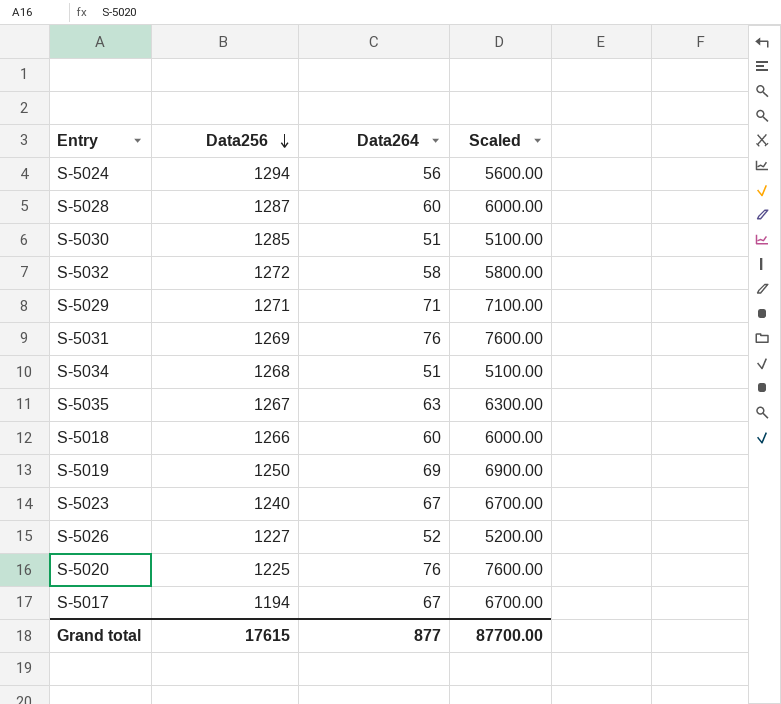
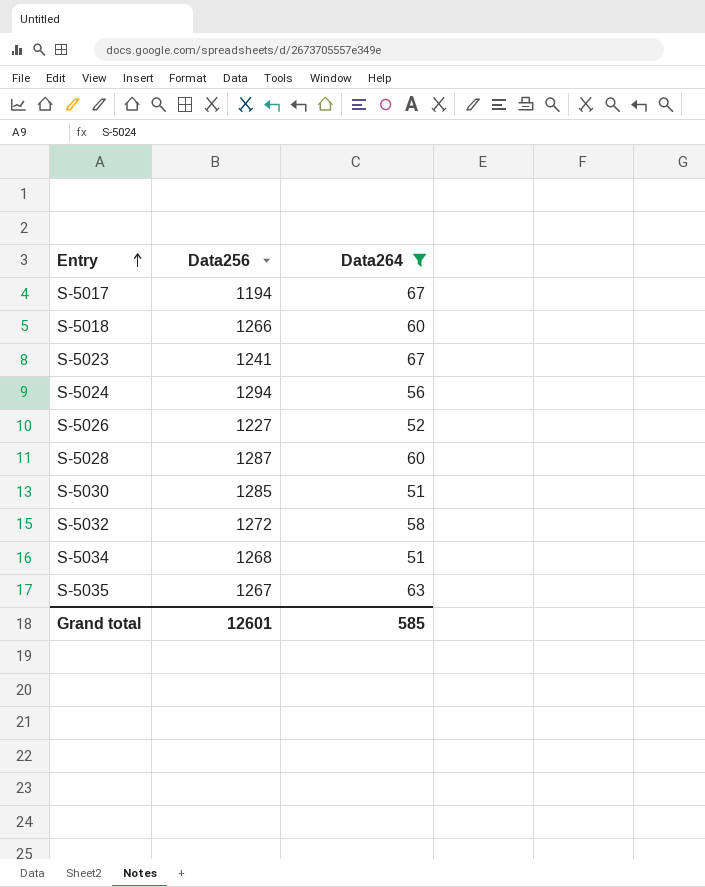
filter: none -> Data264 <= 67
row order: Data256 descending -> Entry ascending
column Scaled | formula: [Data264] * 100 -> none
S-5023 | Data256: 1240 -> 1241
Grand total | Data256: 17615 -> 12601
Grand total | Data264: 877 -> 585

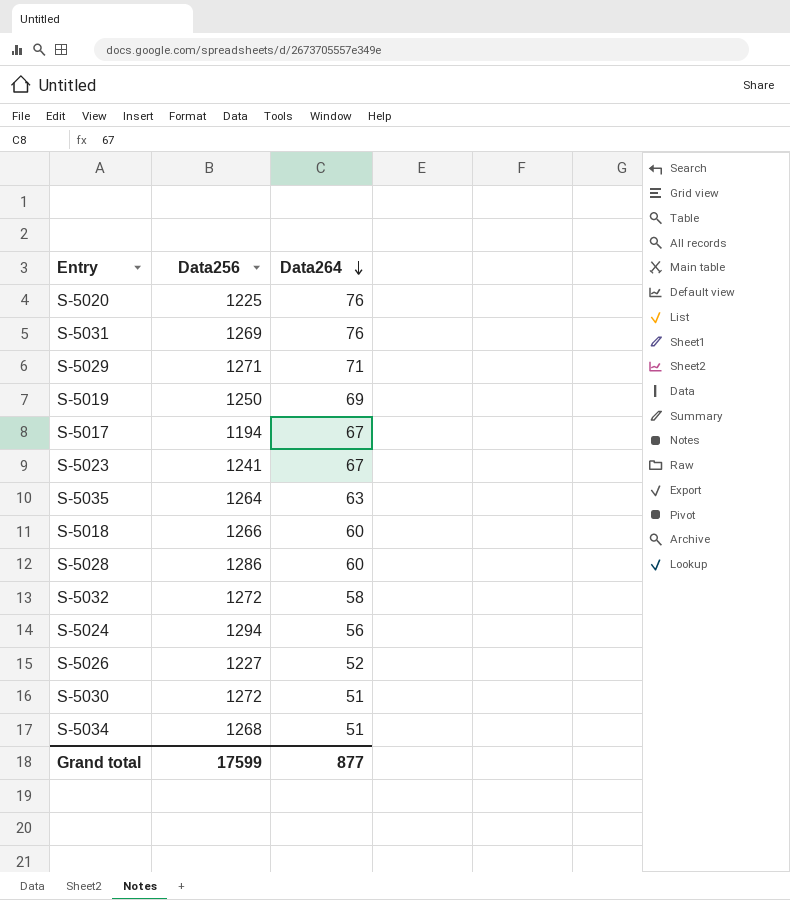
filter: Data264 <= 67 -> none
row order: Entry ascending -> Data264 descending
S-5035 | Data256: 1267 -> 1264
S-5028 | Data256: 1287 -> 1286
S-5030 | Data256: 1285 -> 1272
Grand total | Data256: 12601 -> 17599
Grand total | Data264: 585 -> 877

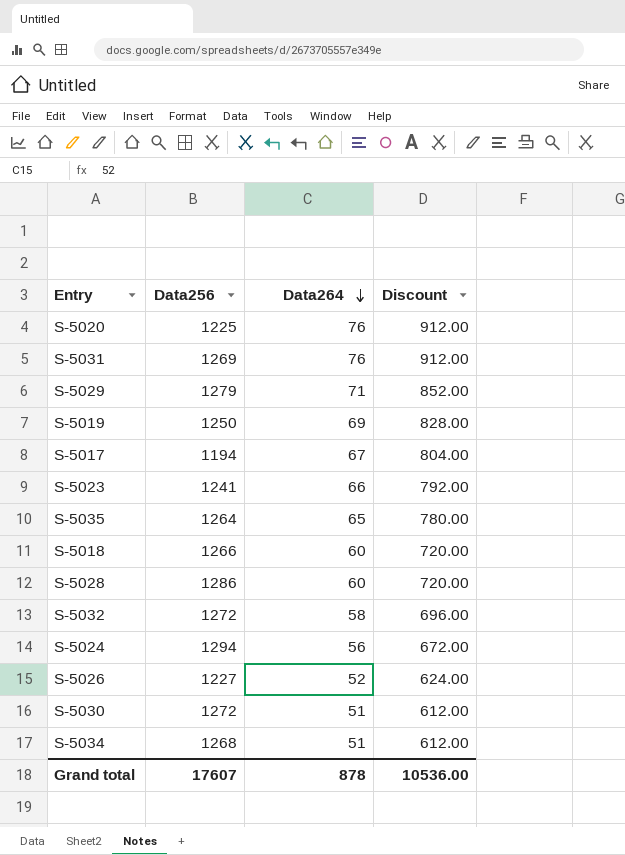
column Discount | formula: none -> [Data264] * 12
S-5029 | Data256: 1271 -> 1279
S-5023 | Data264: 67 -> 66
S-5035 | Data264: 63 -> 65
Grand total | Data256: 17599 -> 17607
Grand total | Data264: 877 -> 878

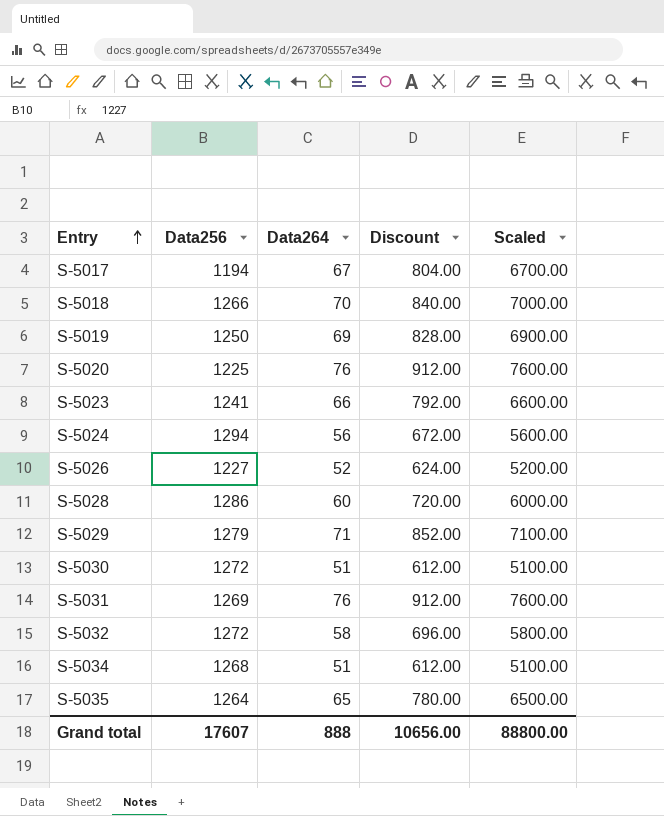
row order: Data264 descending -> Entry ascending
column Scaled | formula: none -> [Data264] * 100
S-5018 | Data264: 60 -> 70
S-5018 | Discount: 720.00 -> 840.00
Grand total | Data264: 878 -> 888
Grand total | Discount: 10536.00 -> 10656.00

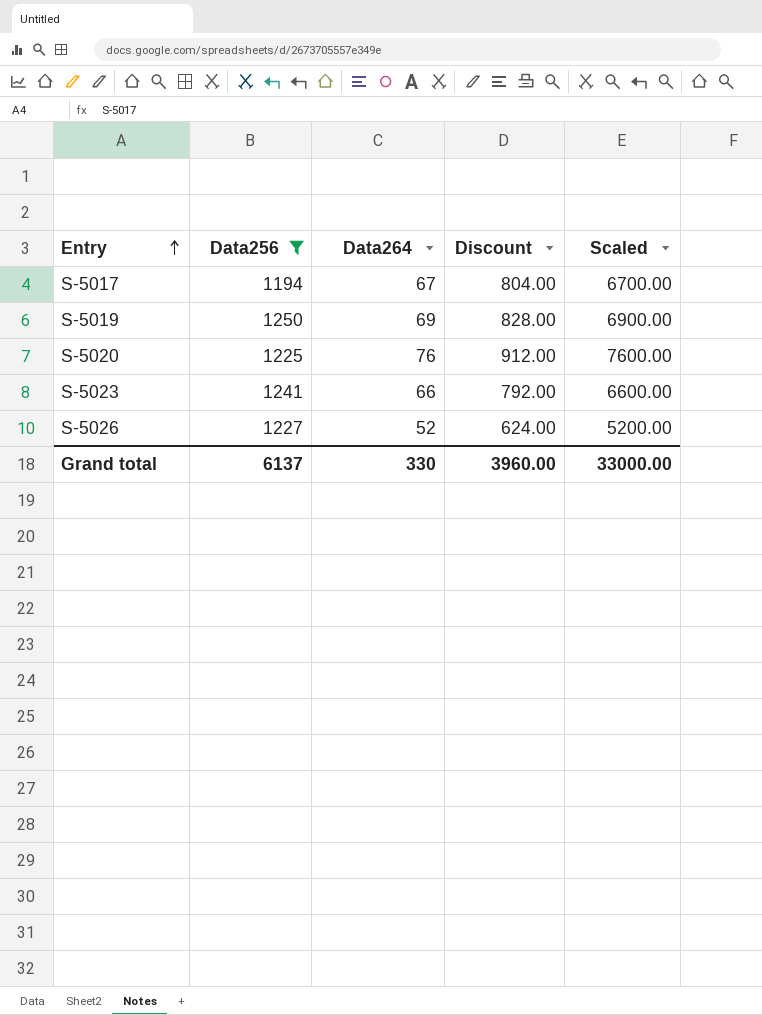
filter: none -> Data256 <= 1250
Grand total | Data256: 17607 -> 6137
Grand total | Data264: 888 -> 330
Grand total | Discount: 10656.00 -> 3960.00
Grand total | Scaled: 88800.00 -> 33000.00

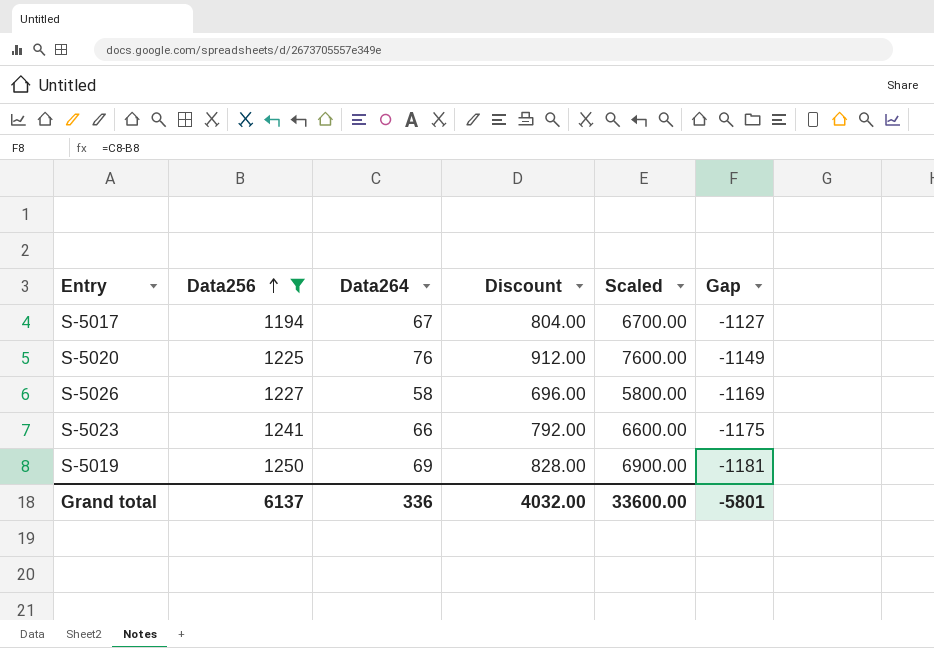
row order: Entry ascending -> Data256 ascending
column Gap | formula: none -> [Data264] - [Data256]
S-5026 | Data264: 52 -> 58
S-5026 | Discount: 624.00 -> 696.00
S-5026 | Scaled: 5200.00 -> 5800.00
Grand total | Data264: 330 -> 336
Grand total | Discount: 3960.00 -> 4032.00
Grand total | Scaled: 33000.00 -> 33600.00

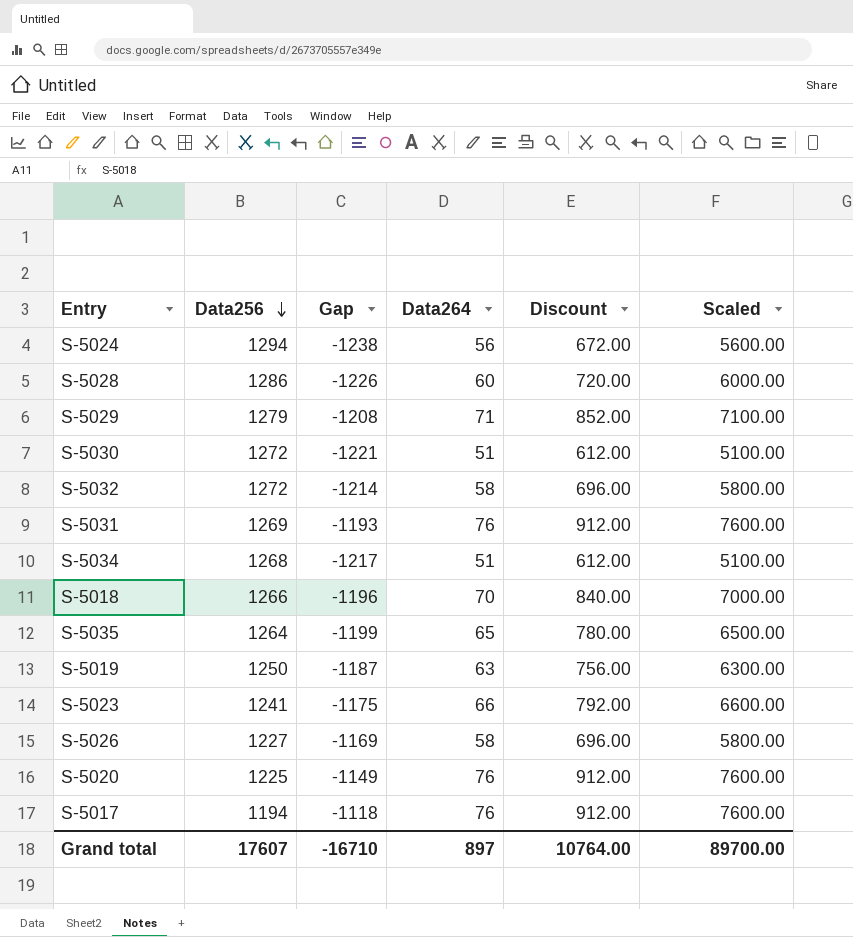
filter: Data256 <= 1250 -> none
row order: Data256 ascending -> Data256 descending
column Gap | position: 6 -> 3
S-5019 | Gap: -1181 -> -1187
S-5019 | Data264: 69 -> 63
S-5019 | Discount: 828.00 -> 756.00
S-5019 | Scaled: 6900.00 -> 6300.00
S-5017 | Gap: -1127 -> -1118
S-5017 | Data264: 67 -> 76
S-5017 | Discount: 804.00 -> 912.00
S-5017 | Scaled: 6700.00 -> 7600.00
Grand total | Data256: 6137 -> 17607
Grand total | Gap: -5801 -> -16710
Grand total | Data264: 336 -> 897
Grand total | Discount: 4032.00 -> 10764.00
Grand total | Scaled: 33600.00 -> 89700.00

